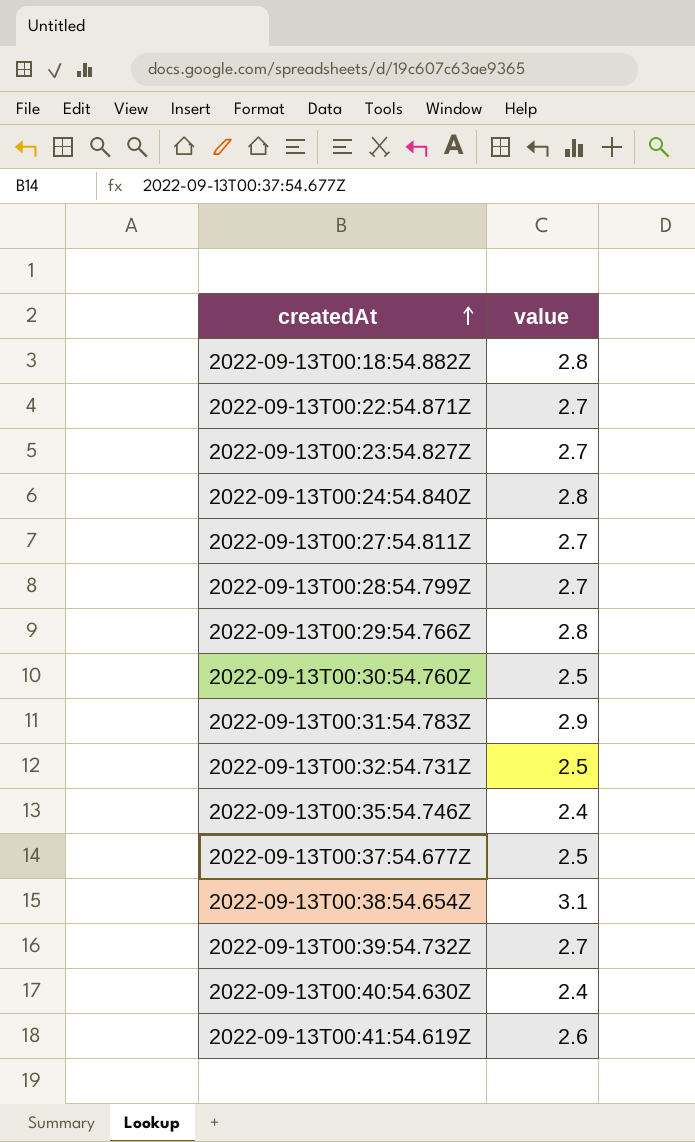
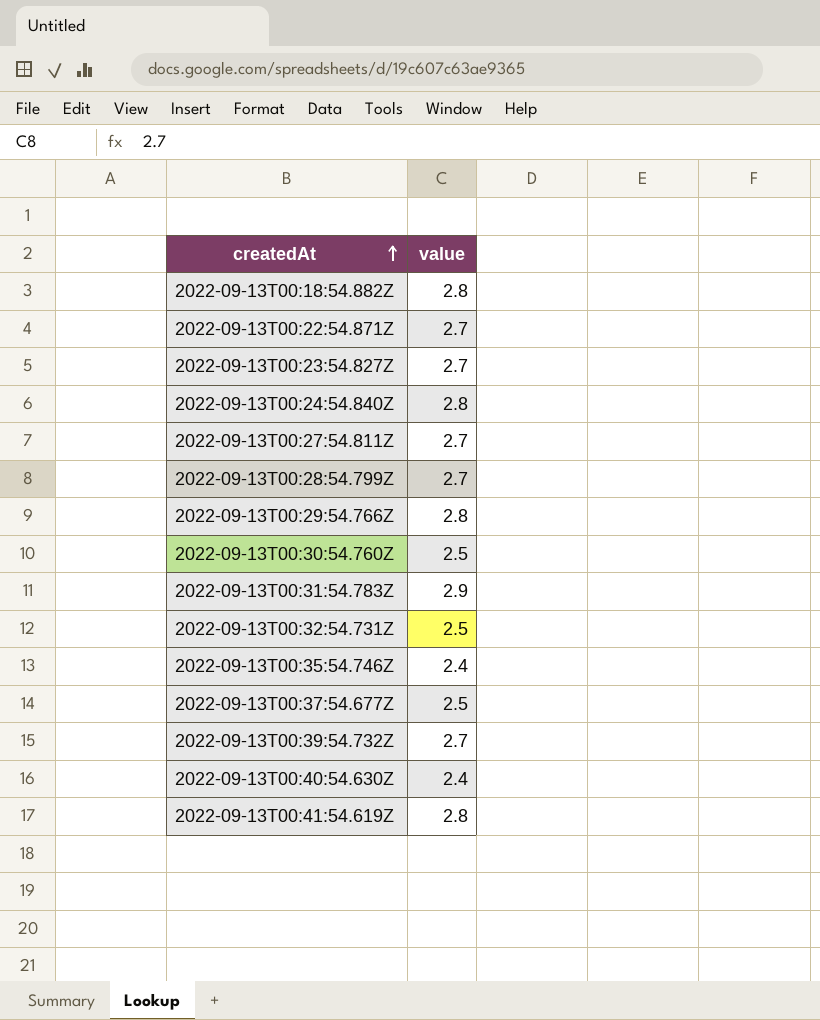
row 2022-09-13T00:38:54.654Z: 3.1 -> none
2022-09-13T00:41:54.619Z | value: 2.6 -> 2.8

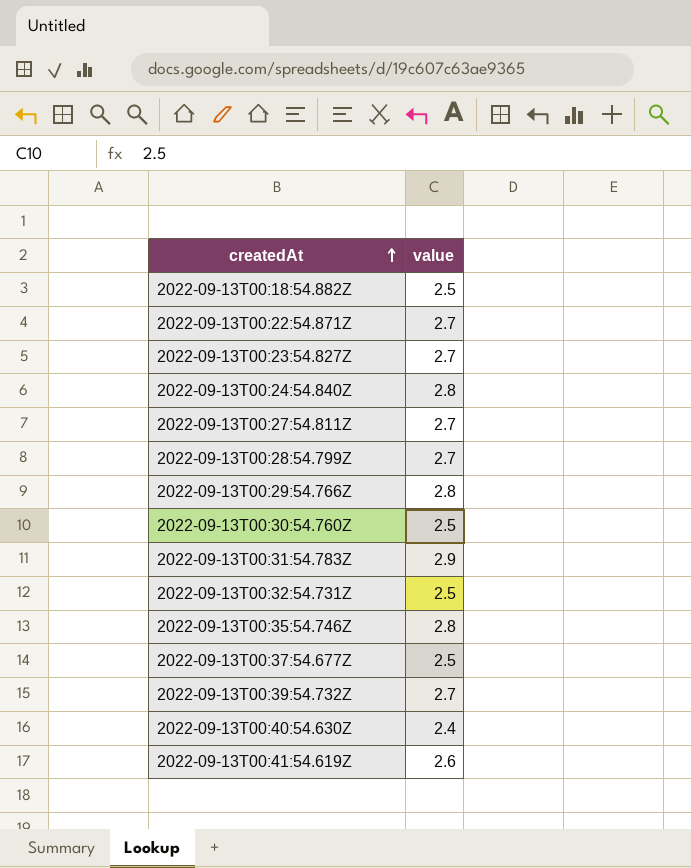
2022-09-13T00:18:54.882Z | value: 2.8 -> 2.5
2022-09-13T00:35:54.746Z | value: 2.4 -> 2.8
2022-09-13T00:41:54.619Z | value: 2.8 -> 2.6

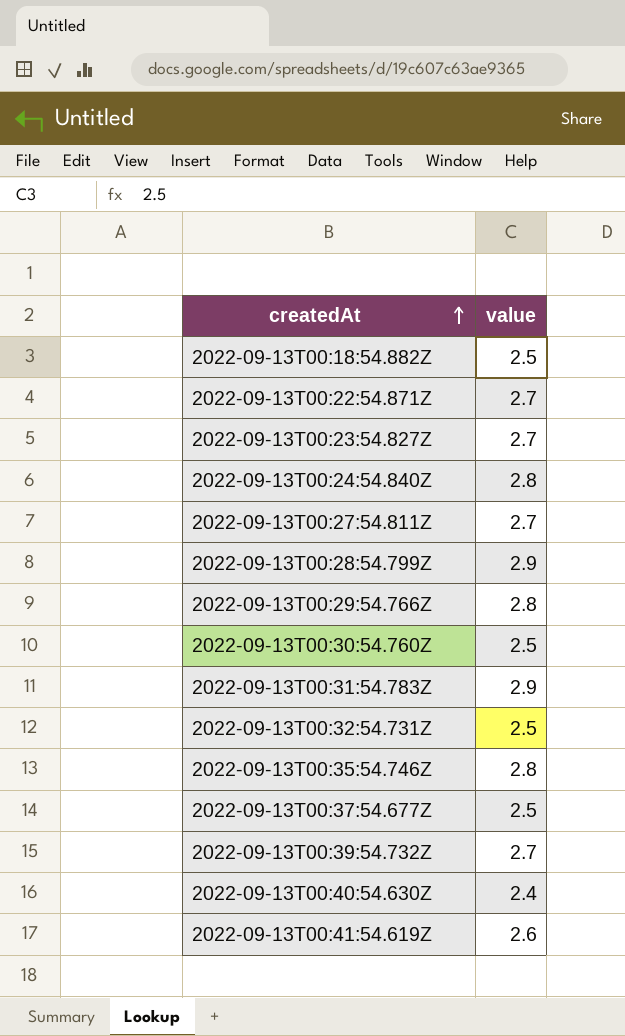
2022-09-13T00:28:54.799Z | value: 2.7 -> 2.9

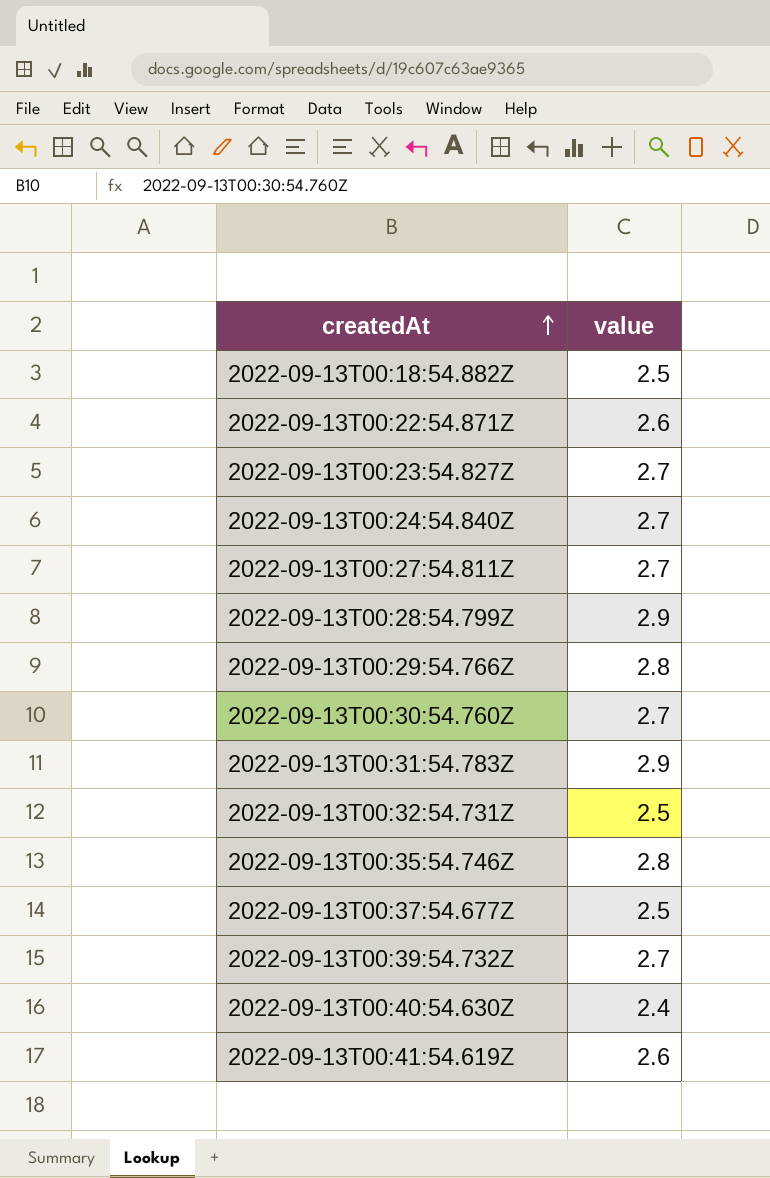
2022-09-13T00:22:54.871Z | value: 2.7 -> 2.6
2022-09-13T00:24:54.840Z | value: 2.8 -> 2.7
2022-09-13T00:30:54.760Z | value: 2.5 -> 2.7

